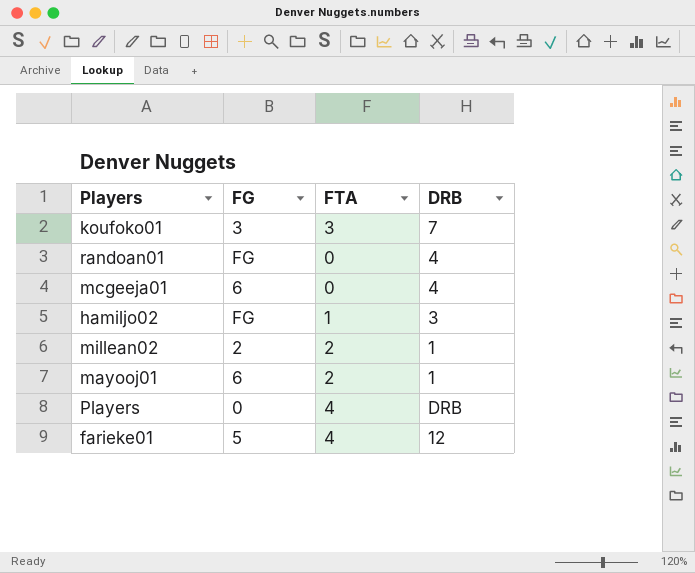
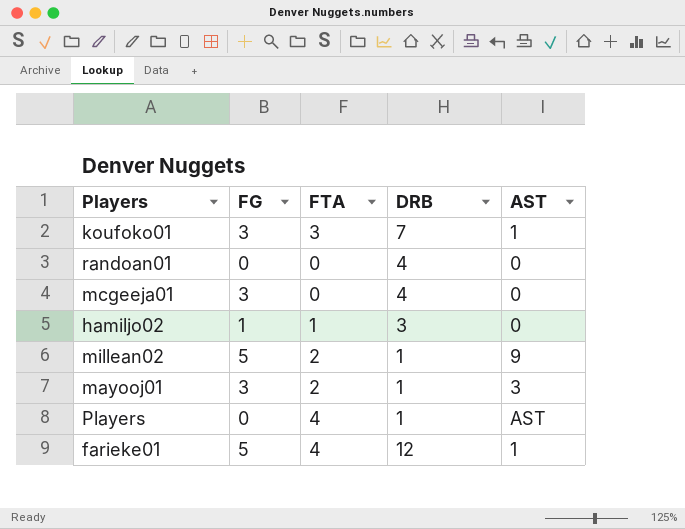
column AST | position: none -> 5
randoan01 | FG: FG -> 0
mcgeeja01 | FG: 6 -> 3
hamiljo02 | FG: FG -> 1
millean02 | FG: 2 -> 5
mayooj01 | FG: 6 -> 3
Players | DRB: DRB -> 1

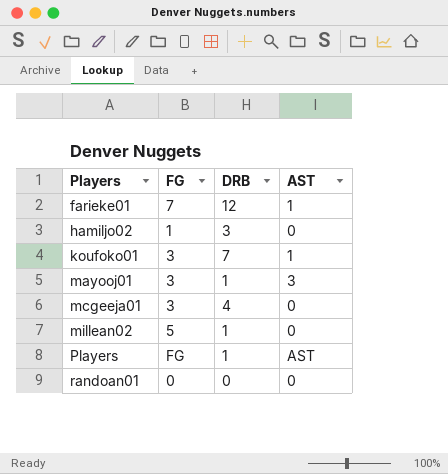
row order: none -> Players ascending
column FTA | position: 3 -> none
farieke01 | FG: 5 -> 7
millean02 | AST: 9 -> 0
Players | FG: 0 -> FG
randoan01 | DRB: 4 -> 0

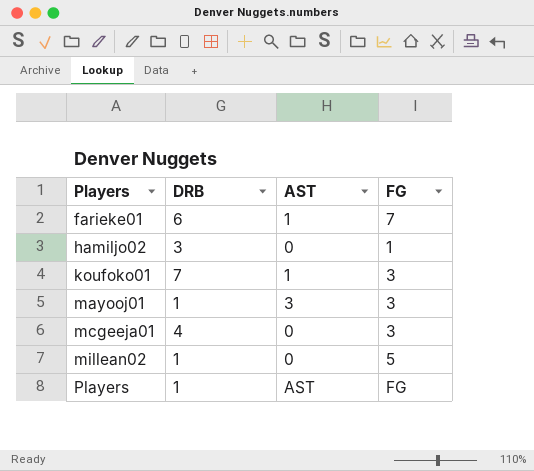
column FG | position: 2 -> 4
row randoan01: 0 | 0 | 0 -> none
farieke01 | DRB: 12 -> 6

